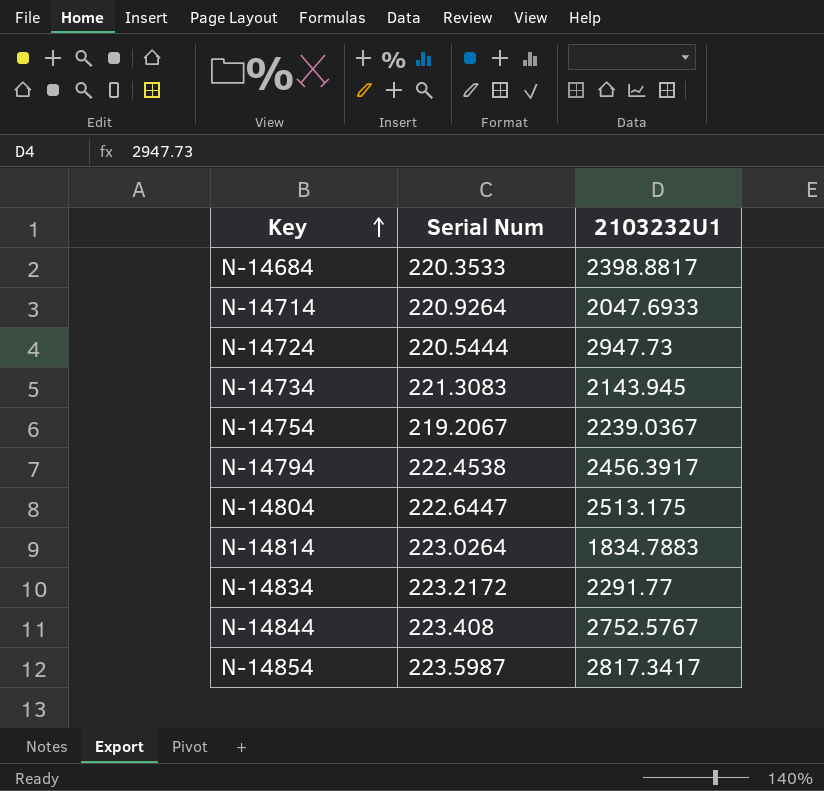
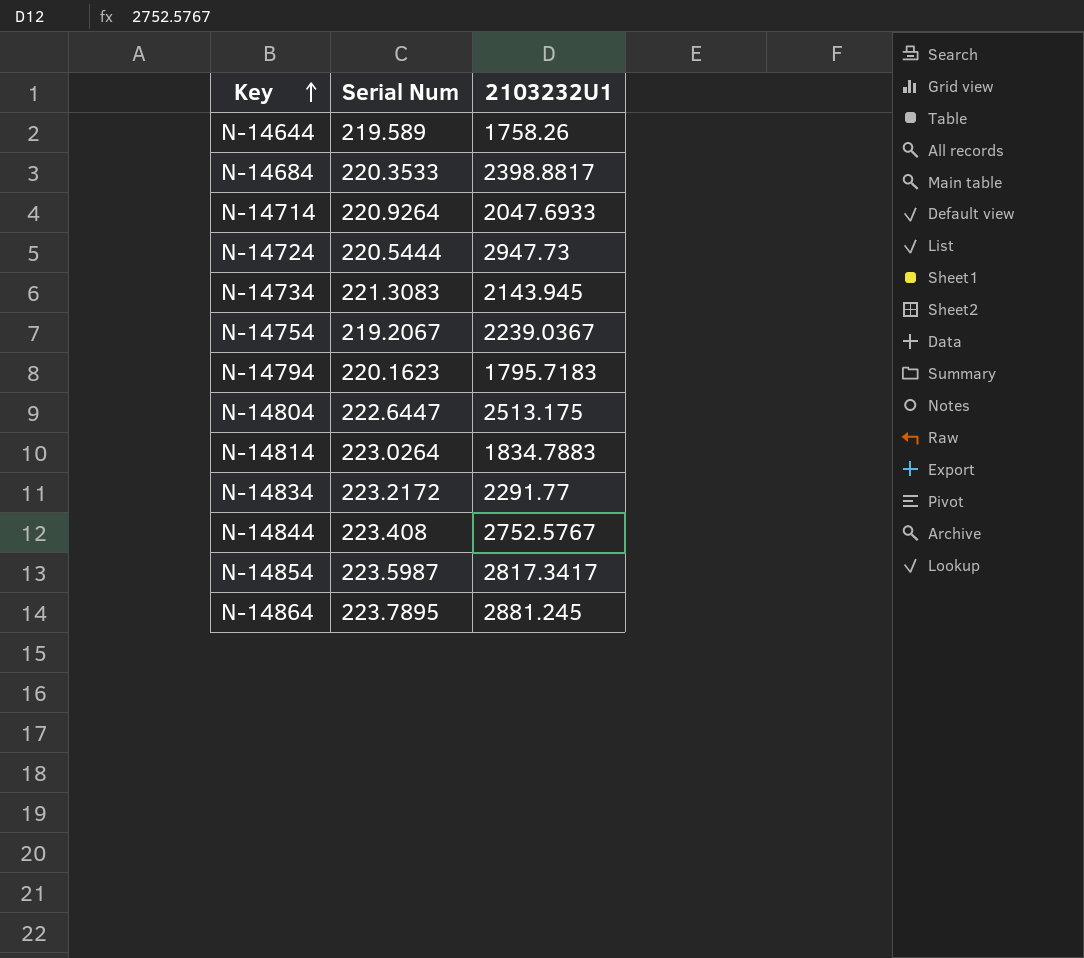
row N-14644: none -> 219.589 | 1758.26
N-14794 | Serial Num: 222.4538 -> 220.1623
N-14794 | 2103232U1: 2456.3917 -> 1795.7183
row N-14864: none -> 223.7895 | 2881.245

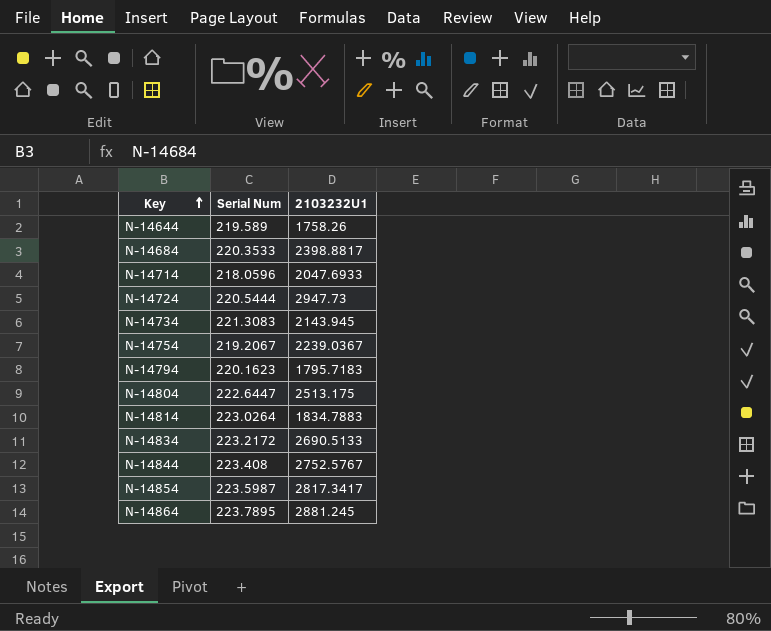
N-14714 | Serial Num: 220.9264 -> 218.0596
N-14834 | 2103232U1: 2291.77 -> 2690.5133

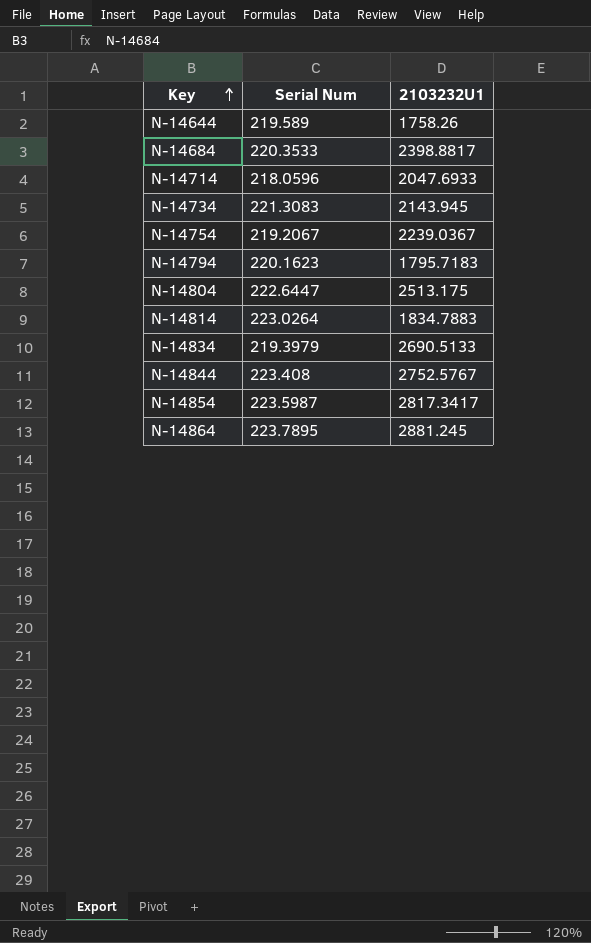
row N-14724: 220.5444 | 2947.73 -> none
N-14834 | Serial Num: 223.2172 -> 219.3979

